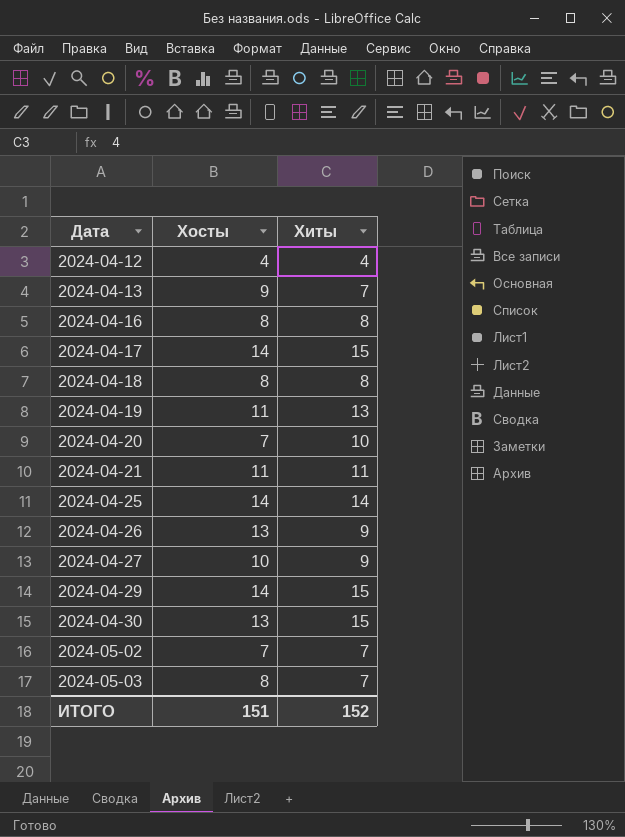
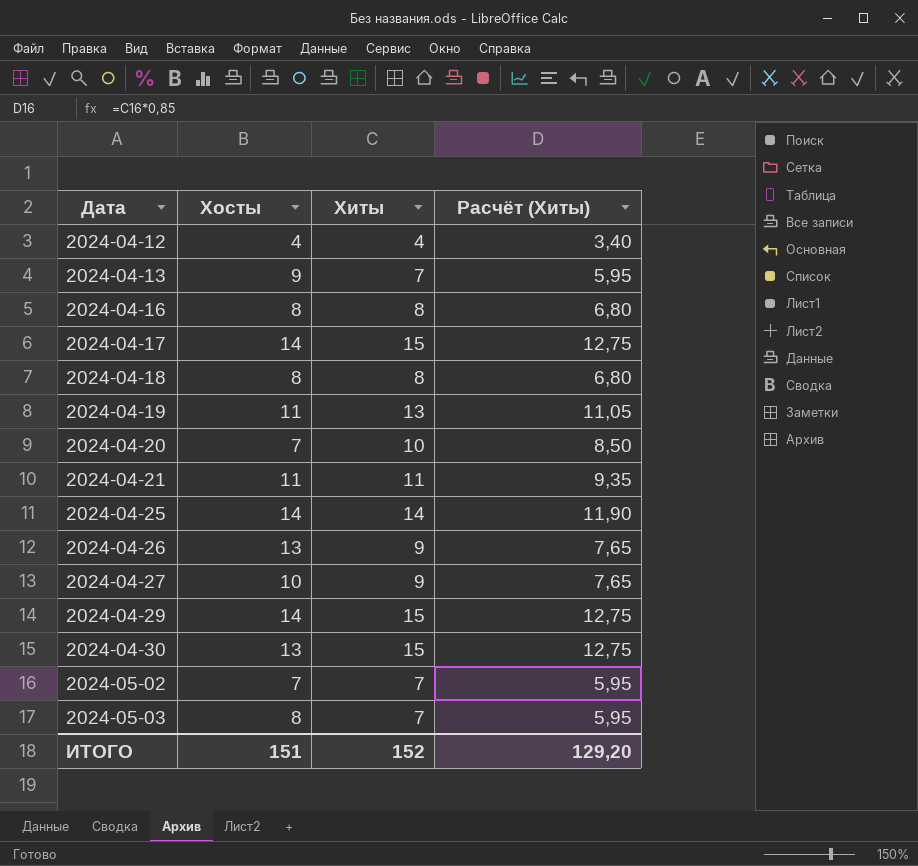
column Расчёт (Хиты) | formula: none -> [Хиты] * 0,85

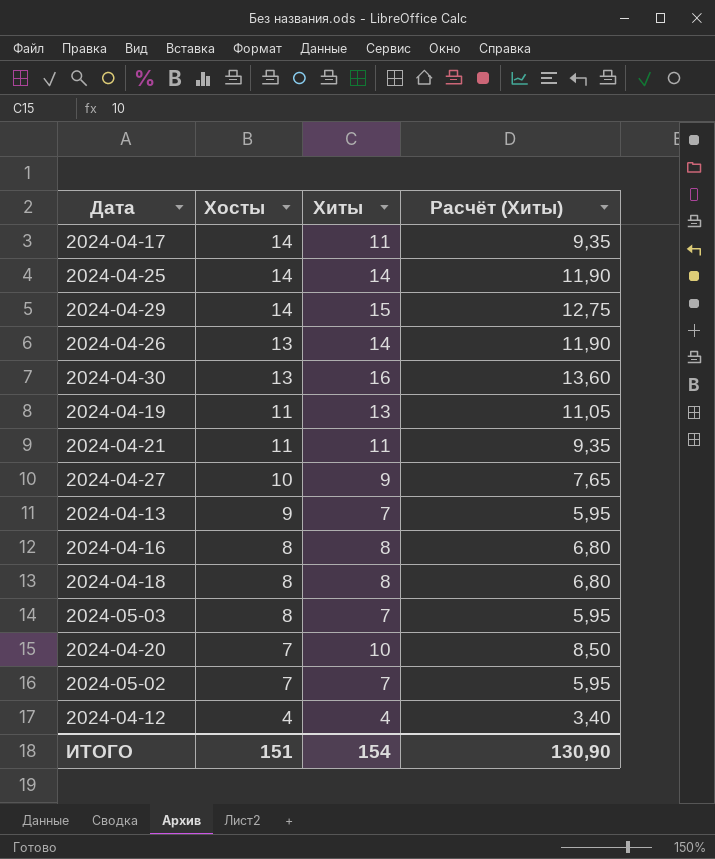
row order: Дата ascending -> Хосты descending
2024-04-17 | Хиты: 15 -> 11
2024-04-17 | Расчёт (Хиты): 12,75 -> 9,35
2024-04-26 | Хиты: 9 -> 14
2024-04-26 | Расчёт (Хиты): 7,65 -> 11,90
2024-04-30 | Хиты: 15 -> 16
2024-04-30 | Расчёт (Хиты): 12,75 -> 13,60
ИТОГО | Хиты: 152 -> 154
ИТОГО | Расчёт (Хиты): 129,20 -> 130,90

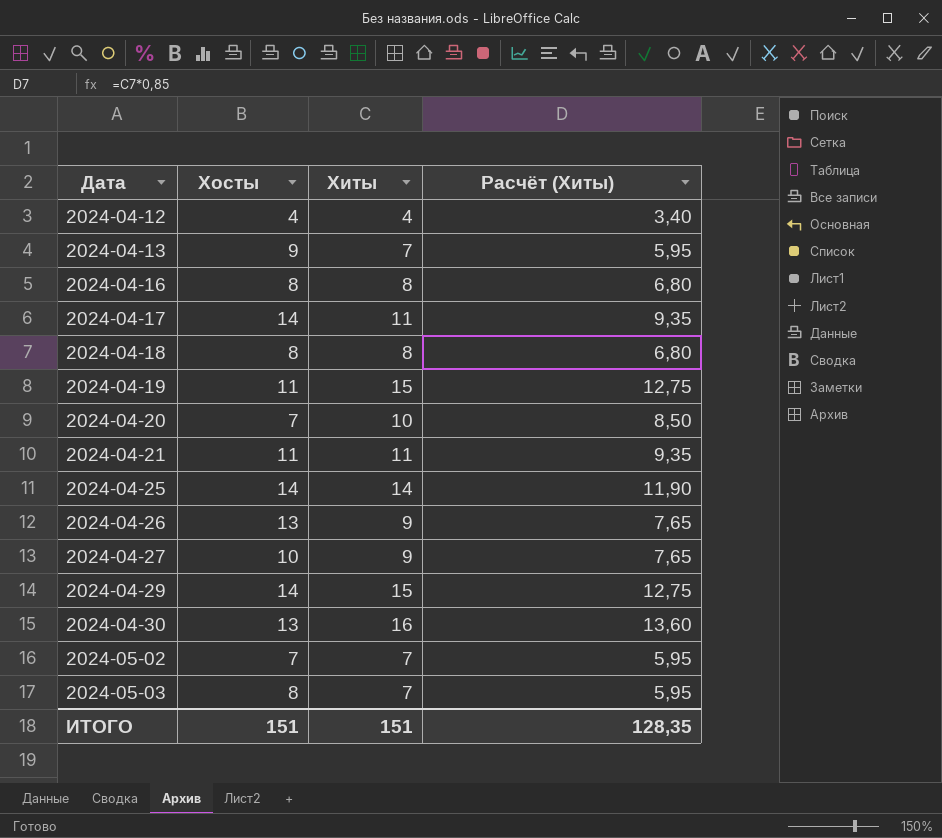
row order: Хосты descending -> Дата ascending
2024-04-19 | Хиты: 13 -> 15
2024-04-19 | Расчёт (Хиты): 11,05 -> 12,75
2024-04-26 | Хиты: 14 -> 9
2024-04-26 | Расчёт (Хиты): 11,90 -> 7,65
ИТОГО | Хиты: 154 -> 151
ИТОГО | Расчёт (Хиты): 130,90 -> 128,35

